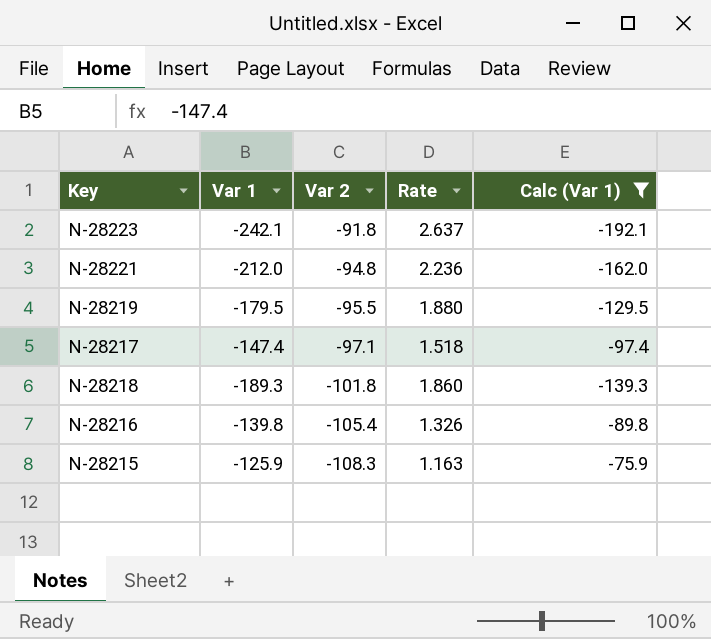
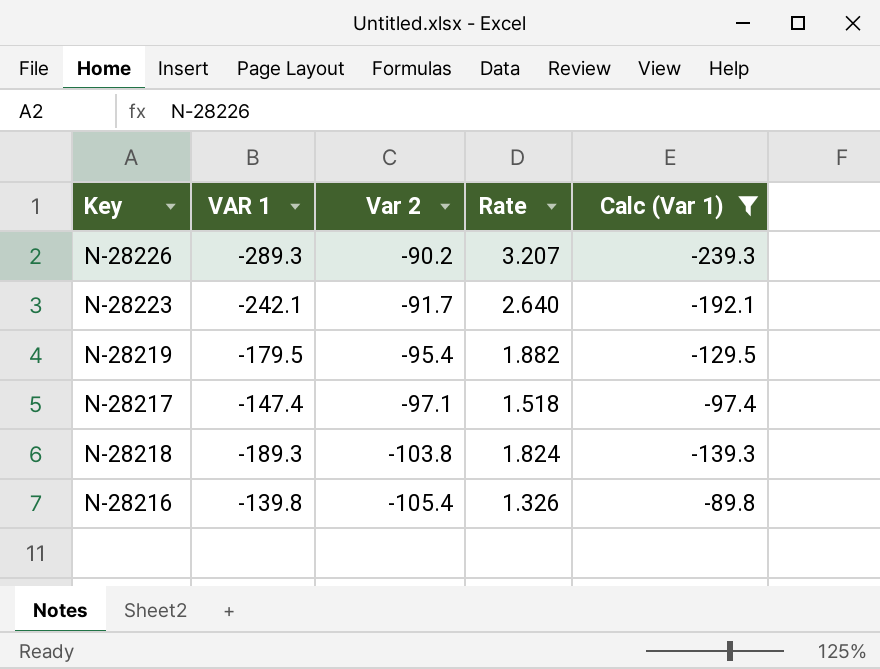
column name: Var 1 -> VAR 1
row N-28221: -212.0 | -94.8 | 2.236 | -162.0 -> none
row N-28215: -125.9 | -108.3 | 1.163 | -75.9 -> none
row N-28226: none -> -289.3 | -90.2 | 3.207 | -239.3
N-28223 | Var 2: -91.8 -> -91.7
N-28223 | Rate: 2.637 -> 2.640
N-28219 | Var 2: -95.5 -> -95.4
N-28219 | Rate: 1.880 -> 1.882
N-28218 | Var 2: -101.8 -> -103.8
N-28218 | Rate: 1.860 -> 1.824

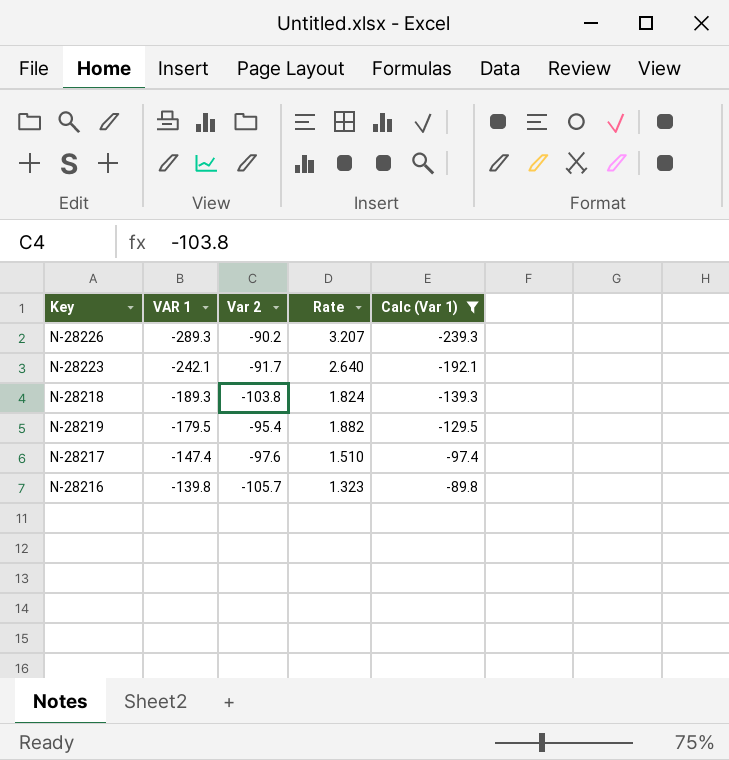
row order: Var 2 descending -> VAR 1 ascending
N-28217 | Var 2: -97.1 -> -97.6
N-28217 | Rate: 1.518 -> 1.510
N-28216 | Var 2: -105.4 -> -105.7
N-28216 | Rate: 1.326 -> 1.323

